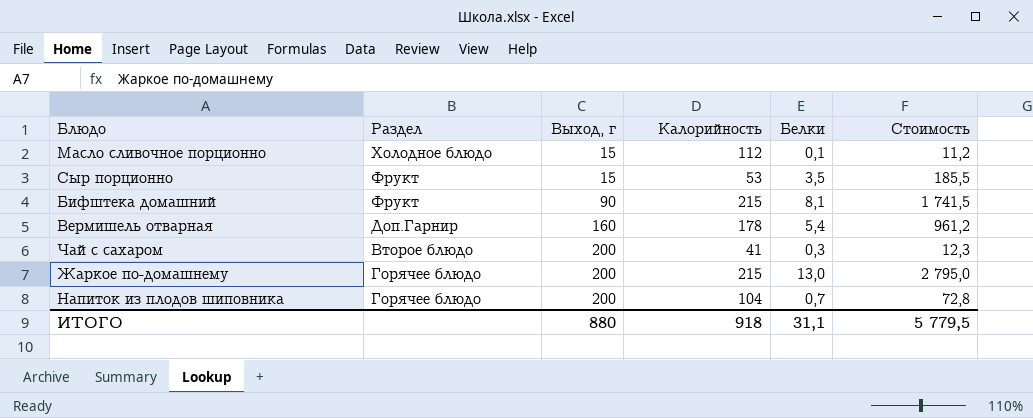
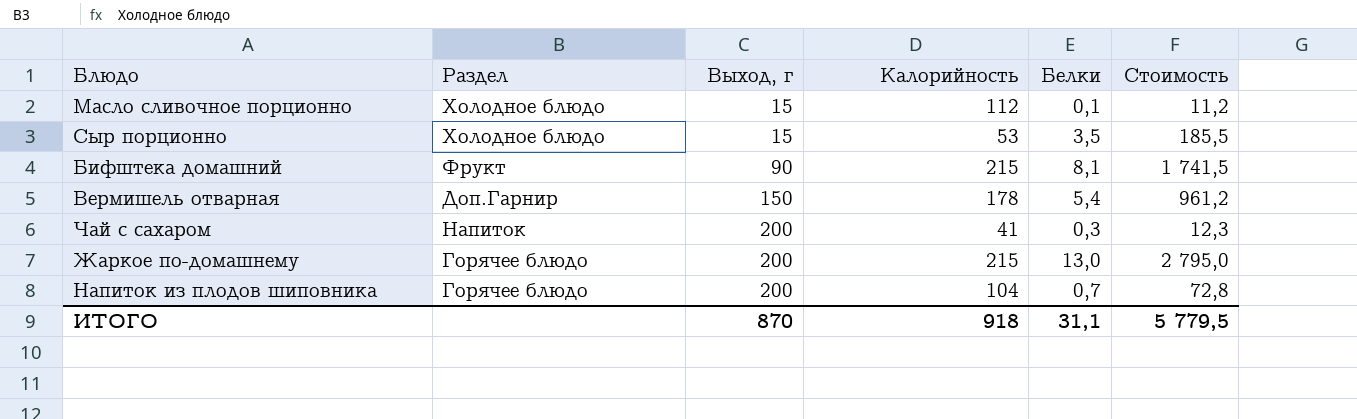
Сыр порционно | Раздел: Фрукт -> Холодное блюдо
Вермишель отварная | Выход, г: 160 -> 150
Чай с сахаром | Раздел: Второе блюдо -> Напиток
ИТОГО | Выход, г: 880 -> 870

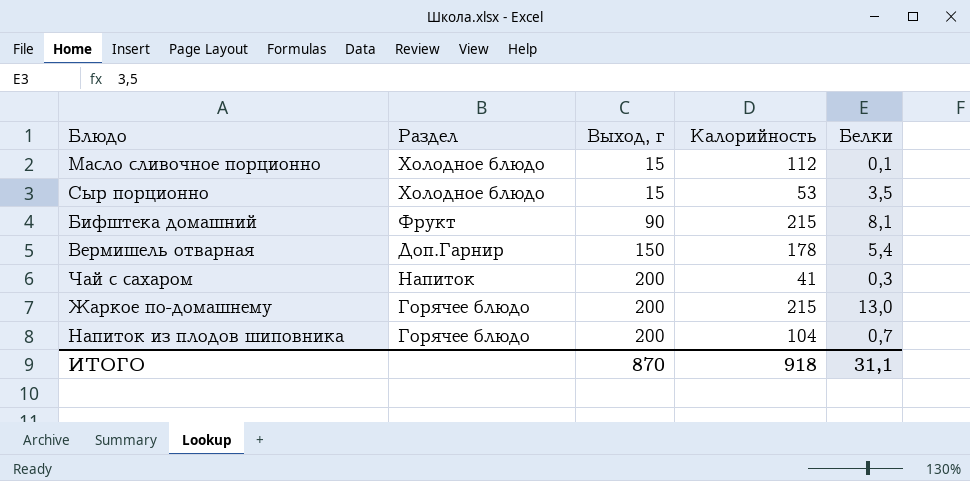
column Стоимость | formula: [Калорийность] * [Белки] -> none

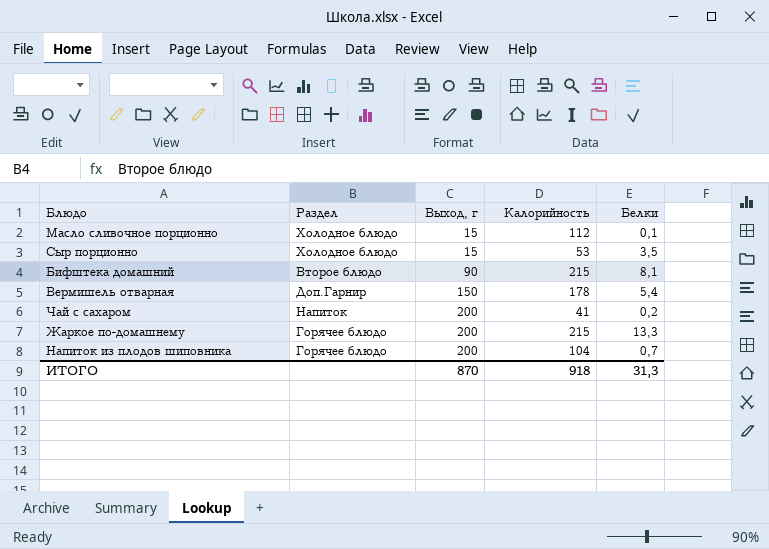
Бифштека домашний | Раздел: Фрукт -> Второе блюдо
Чай с сахаром | Белки: 0,3 -> 0,2
Жаркое по-домашнему | Белки: 13,0 -> 13,3
ИТОГО | Белки: 31,1 -> 31,3

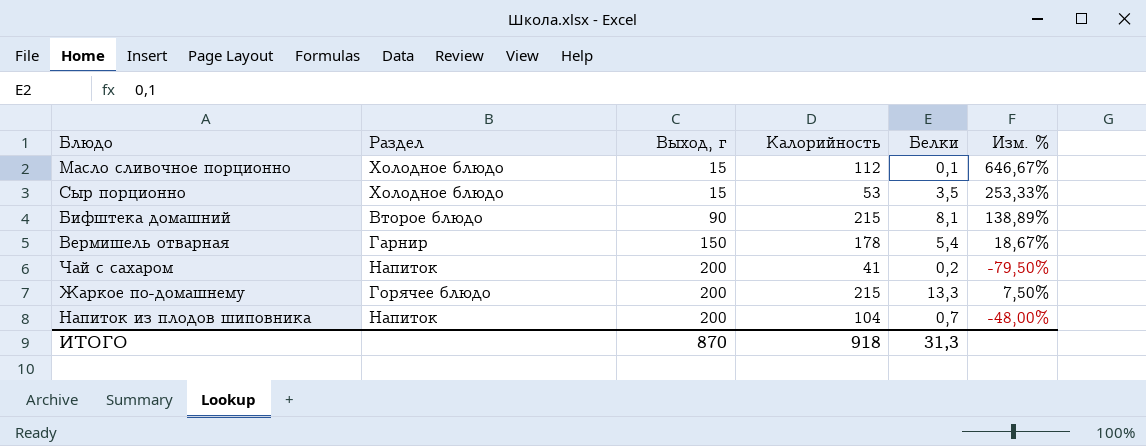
column Изм. % | formula: none -> ([Калорийность] - [Выход, г]) / [Выход, г]
Вермишель отварная | Раздел: Доп.Гарнир -> Гарнир
Напиток из плодов шиповника | Раздел: Горячее блюдо -> Напиток

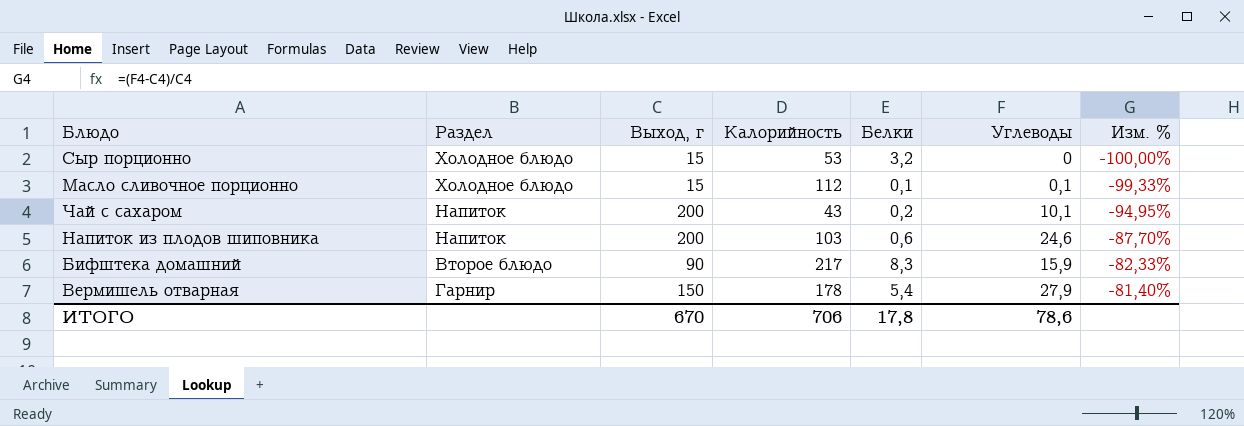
row order: Выход, г ascending -> Изм. % ascending
column Углеводы | position: none -> 6
column Изм. % | formula: ([Калорийность] - [Выход, г]) / [Выход, г] -> ([Углеводы] - [Выход, г]) / [Выход, г]
row Жаркое по-домашнему: Горячее блюдо | 200 | 215 | 13,3 | 7,50% -> none
Сыр порционно | Белки: 3,5 -> 3,2
Чай с сахаром | Калорийность: 41 -> 43
Напиток из плодов шиповника | Калорийность: 104 -> 103
Напиток из плодов шиповника | Белки: 0,7 -> 0,6
Бифштека домашний | Калорийность: 215 -> 217
Бифштека домашний | Белки: 8,1 -> 8,3
ИТОГО | Выход, г: 870 -> 670
ИТОГО | Калорийность: 918 -> 706
ИТОГО | Белки: 31,3 -> 17,8

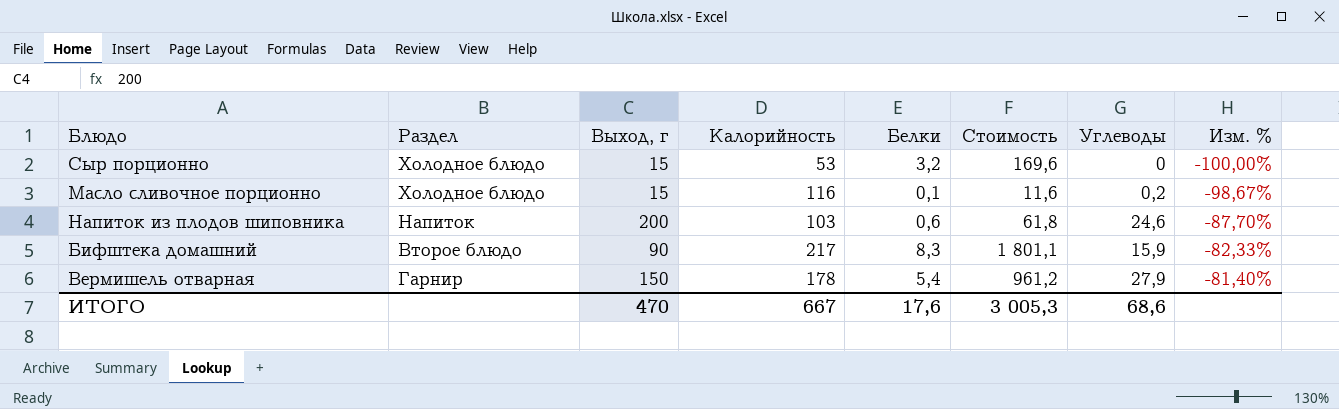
column Стоимость | formula: none -> [Калорийность] * [Белки]
row Чай с сахаром: Напиток | 200 | 43 | 0,2 | 10,1 | -94,95% -> none
Масло сливочное порционно | Калорийность: 112 -> 116
Масло сливочное порционно | Углеводы: 0,1 -> 0,2
Масло сливочное порционно | Изм. %: -99,33% -> -98,67%
ИТОГО | Выход, г: 670 -> 470
ИТОГО | Калорийность: 706 -> 667
ИТОГО | Белки: 17,8 -> 17,6
ИТОГО | Углеводы: 78,6 -> 68,6

